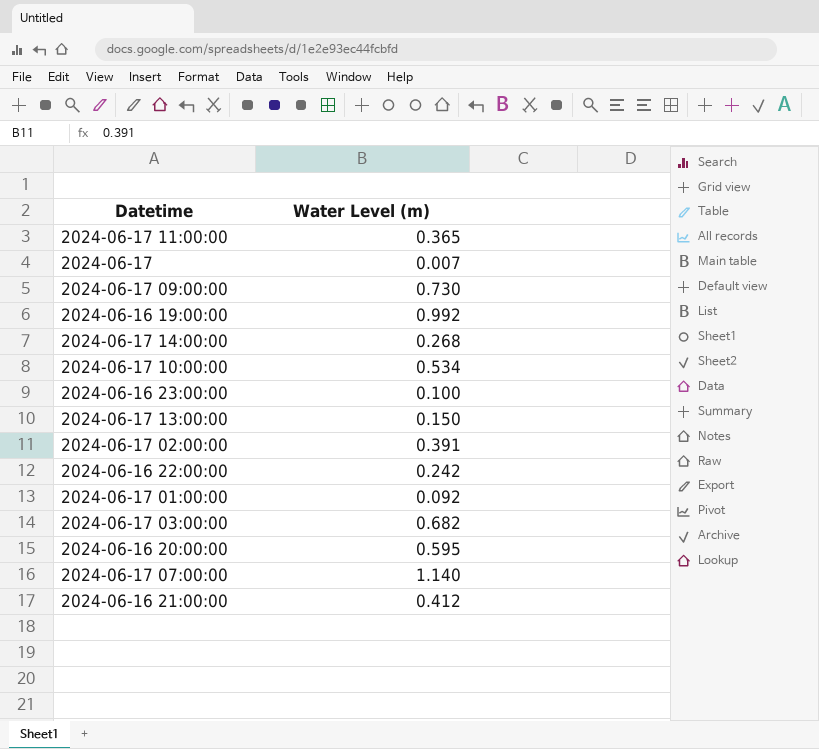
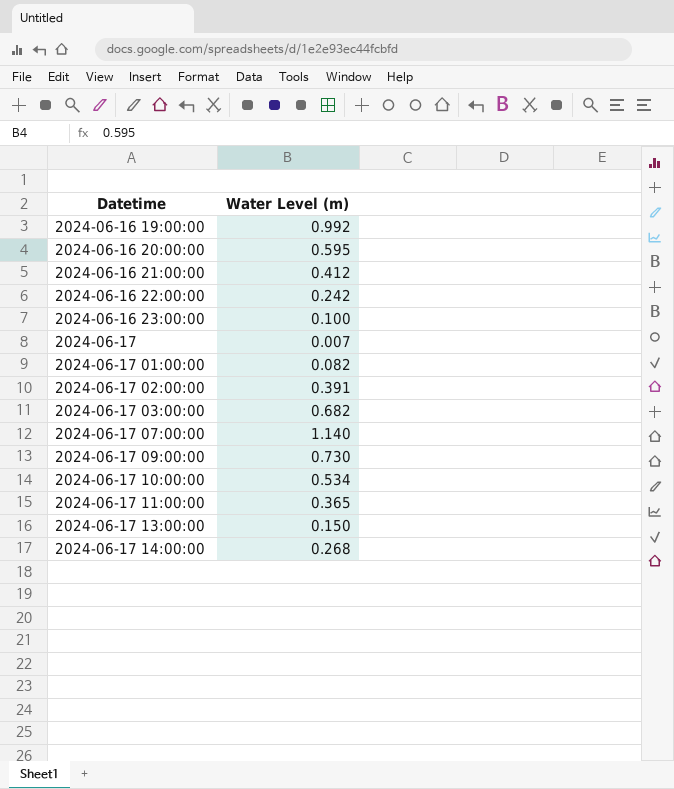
row order: none -> Datetime ascending
2024-06-17 01:00:00 | Water Level (m): 0.092 -> 0.082

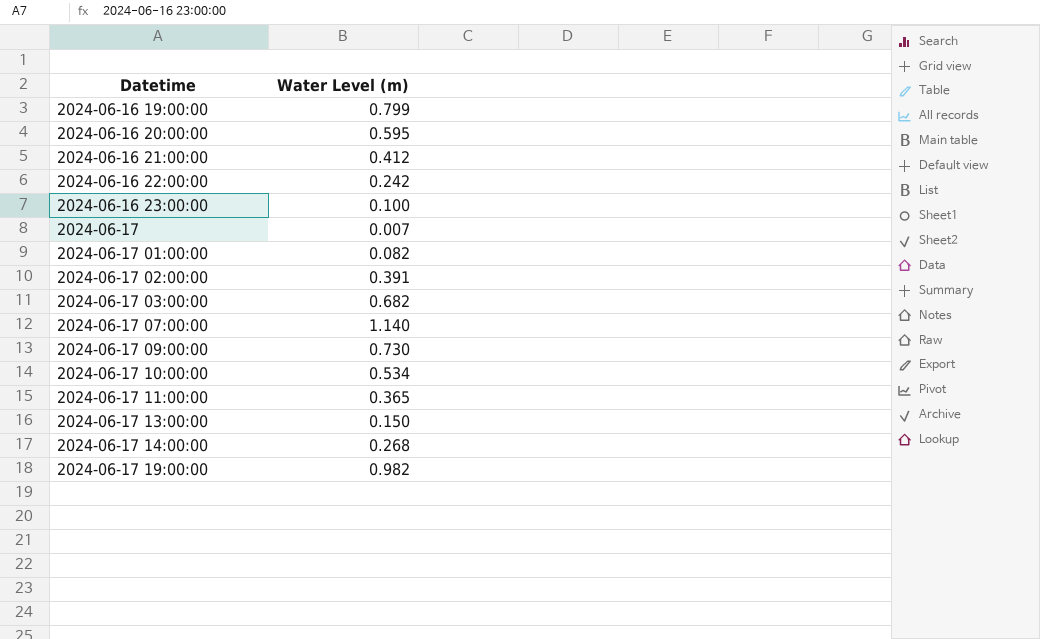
2024-06-16 19:00:00 | Water Level (m): 0.992 -> 0.799
row 2024-06-17 19:00:00: none -> 0.982

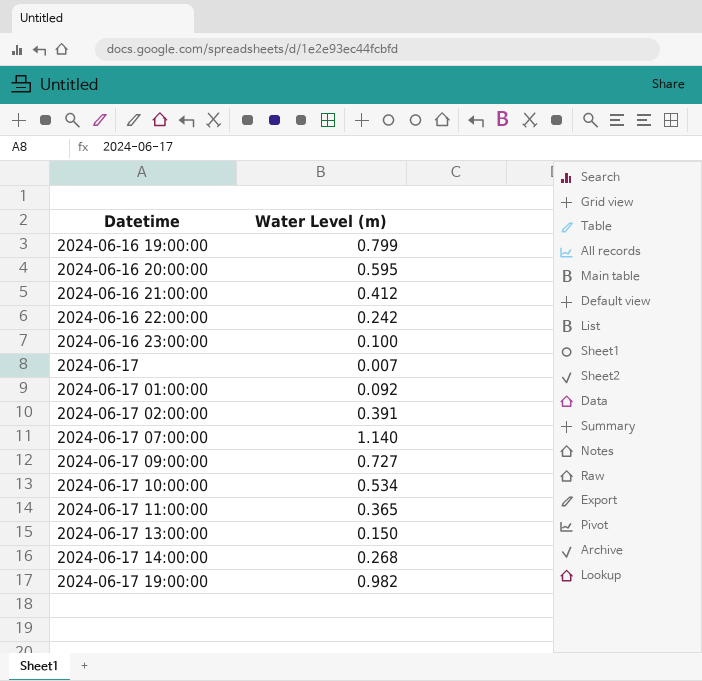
row 2024-06-17 03:00:00: 0.682 -> none
2024-06-17 01:00:00 | Water Level (m): 0.082 -> 0.092
2024-06-17 09:00:00 | Water Level (m): 0.730 -> 0.727

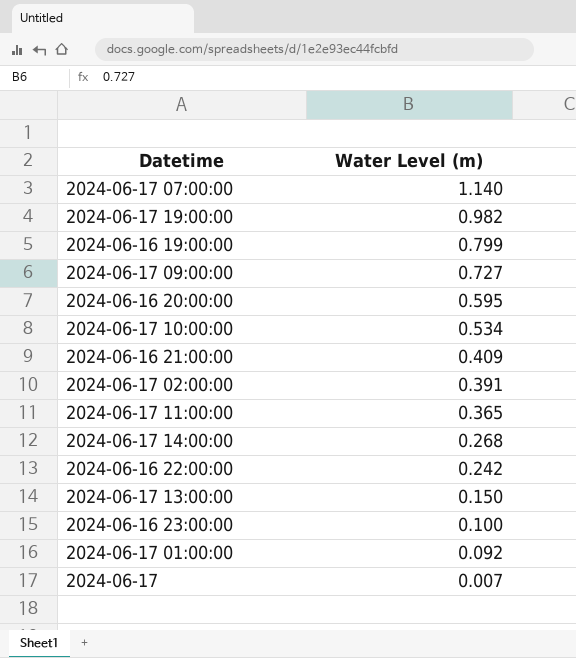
row order: Datetime ascending -> Water Level (m) descending
2024-06-16 21:00:00 | Water Level (m): 0.412 -> 0.409

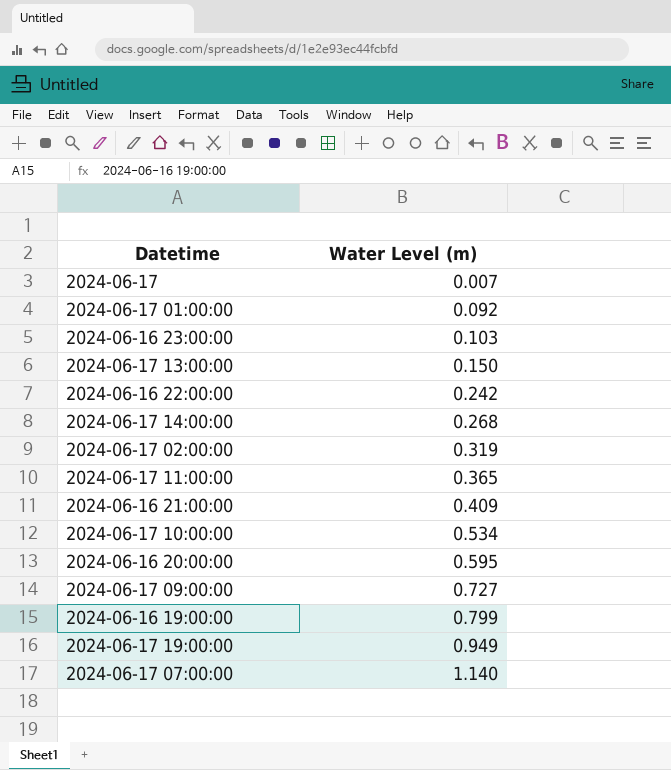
row order: Water Level (m) descending -> Water Level (m) ascending
2024-06-16 23:00:00 | Water Level (m): 0.100 -> 0.103
2024-06-17 02:00:00 | Water Level (m): 0.391 -> 0.319
2024-06-17 19:00:00 | Water Level (m): 0.982 -> 0.949

